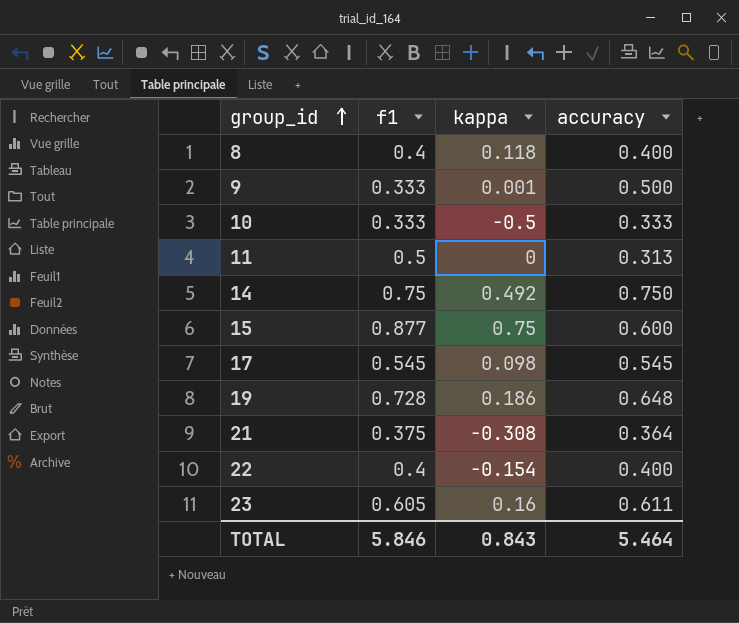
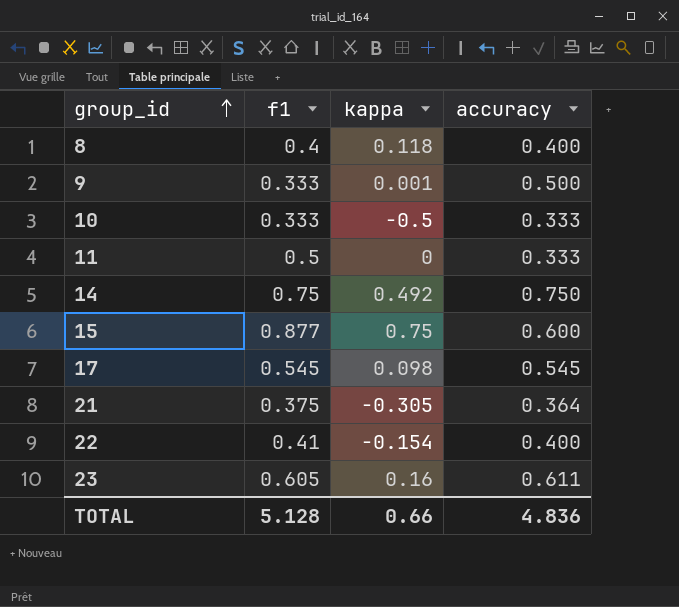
row 19: 0.728 | 0.186 | 0.648 -> none
11 | accuracy: 0.313 -> 0.333
21 | kappa: -0.308 -> -0.305
22 | f1: 0.4 -> 0.41
TOTAL | f1: 5.846 -> 5.128
TOTAL | kappa: 0.843 -> 0.66
TOTAL | accuracy: 5.464 -> 4.836

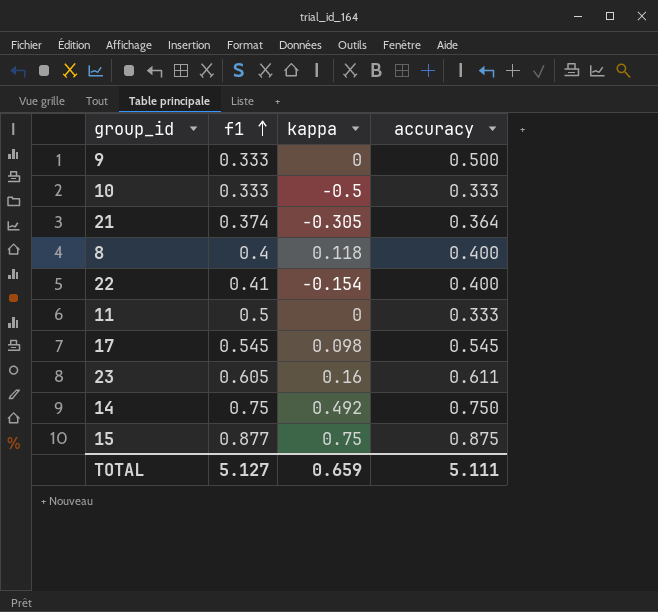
row order: group_id ascending -> f1 ascending
9 | kappa: 0.001 -> 0
21 | f1: 0.375 -> 0.374
15 | accuracy: 0.600 -> 0.875
TOTAL | f1: 5.128 -> 5.127
TOTAL | kappa: 0.66 -> 0.659
TOTAL | accuracy: 4.836 -> 5.111

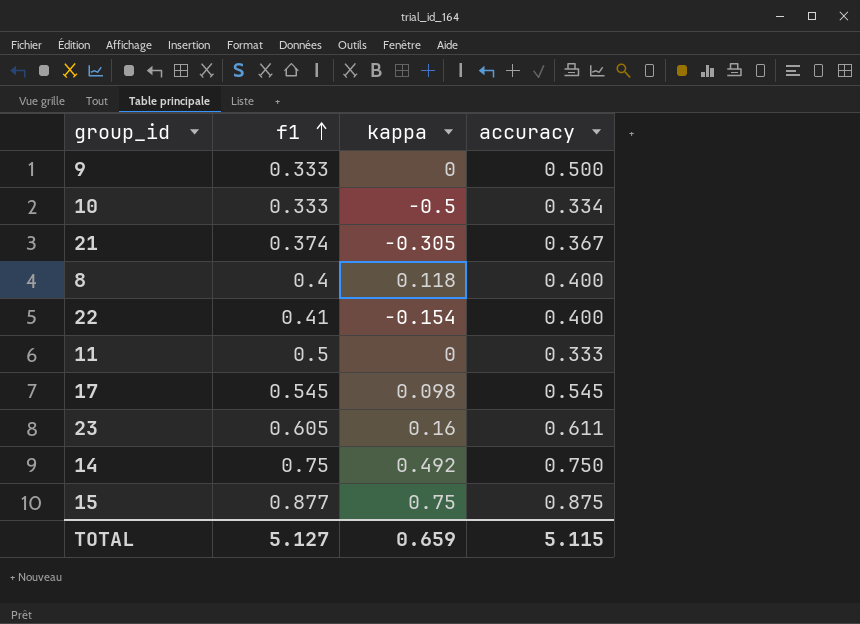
10 | accuracy: 0.333 -> 0.334
21 | accuracy: 0.364 -> 0.367
TOTAL | accuracy: 5.111 -> 5.115

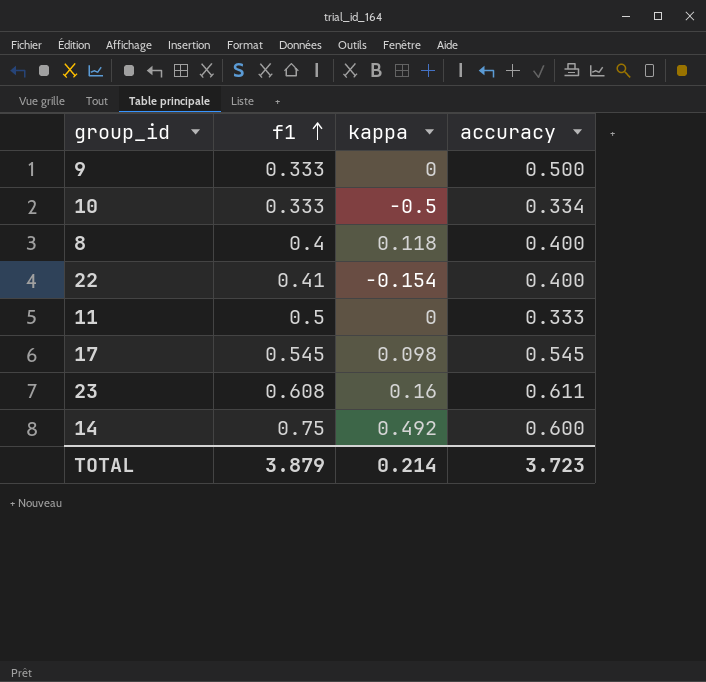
row 21: 0.374 | -0.305 | 0.367 -> none
row 15: 0.877 | 0.75 | 0.875 -> none
23 | f1: 0.605 -> 0.608
14 | accuracy: 0.750 -> 0.600
TOTAL | f1: 5.127 -> 3.879
TOTAL | kappa: 0.659 -> 0.214
TOTAL | accuracy: 5.115 -> 3.723

